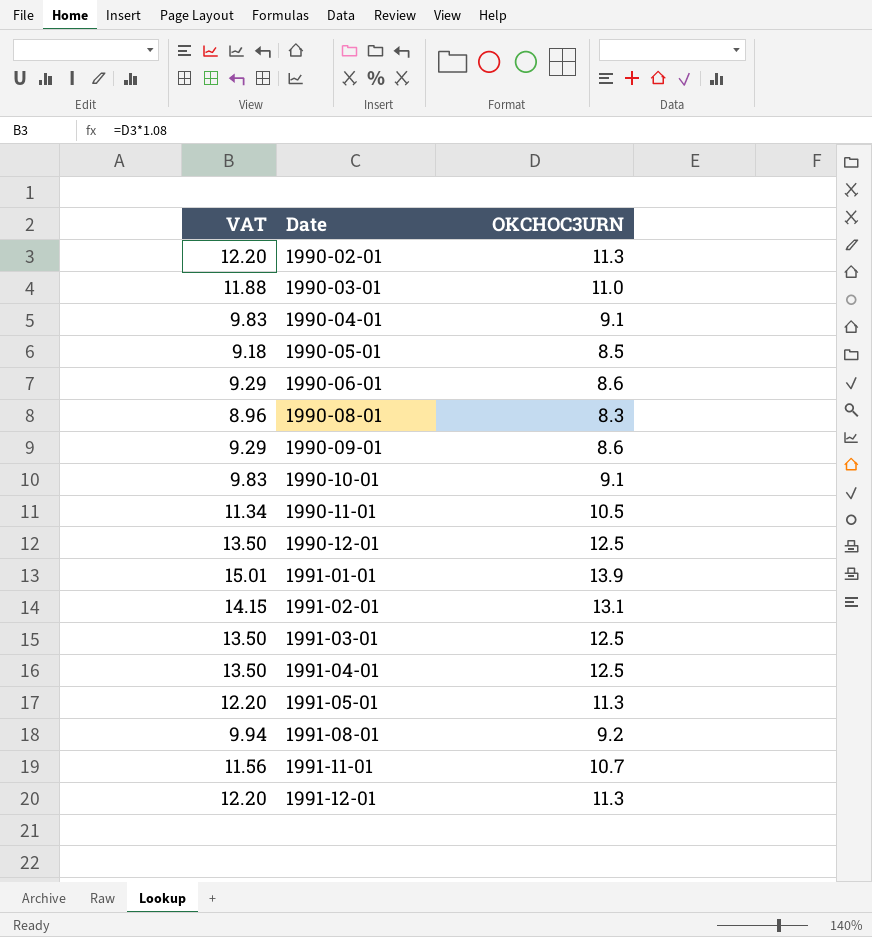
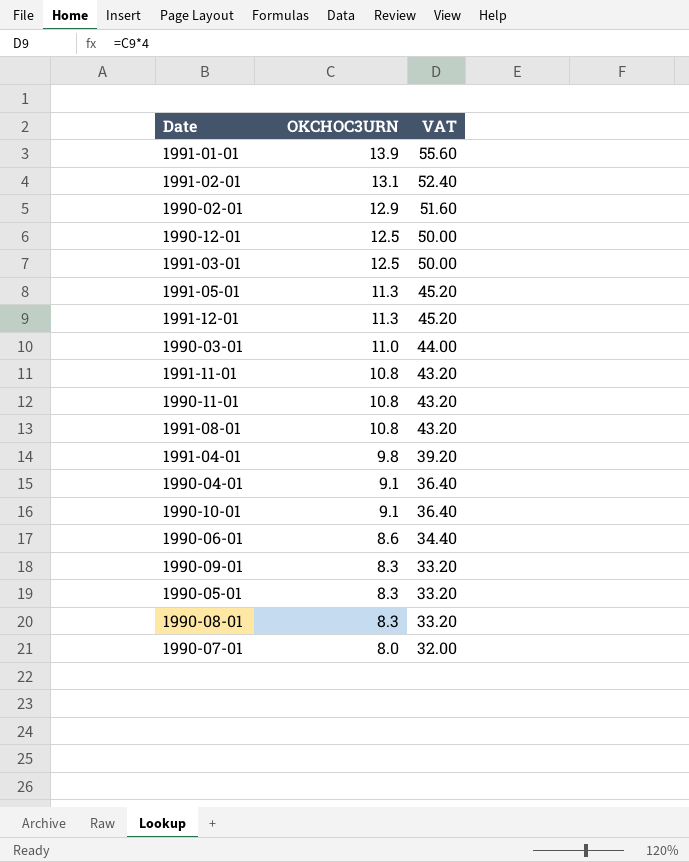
row order: Date ascending -> OKCHOC3URN descending
column VAT | formula: [OKCHOC3URN] * 1.08 -> [OKCHOC3URN] * 4
column VAT | position: 1 -> 3
1990-02-01 | OKCHOC3URN: 11.3 -> 12.9
1991-11-01 | OKCHOC3URN: 10.7 -> 10.8
1990-11-01 | OKCHOC3URN: 10.5 -> 10.8
1991-08-01 | OKCHOC3URN: 9.2 -> 10.8
1991-04-01 | OKCHOC3URN: 12.5 -> 9.8
1990-09-01 | OKCHOC3URN: 8.6 -> 8.3
1990-05-01 | OKCHOC3URN: 8.5 -> 8.3
row 1990-07-01: none -> 8.0 | 32.00

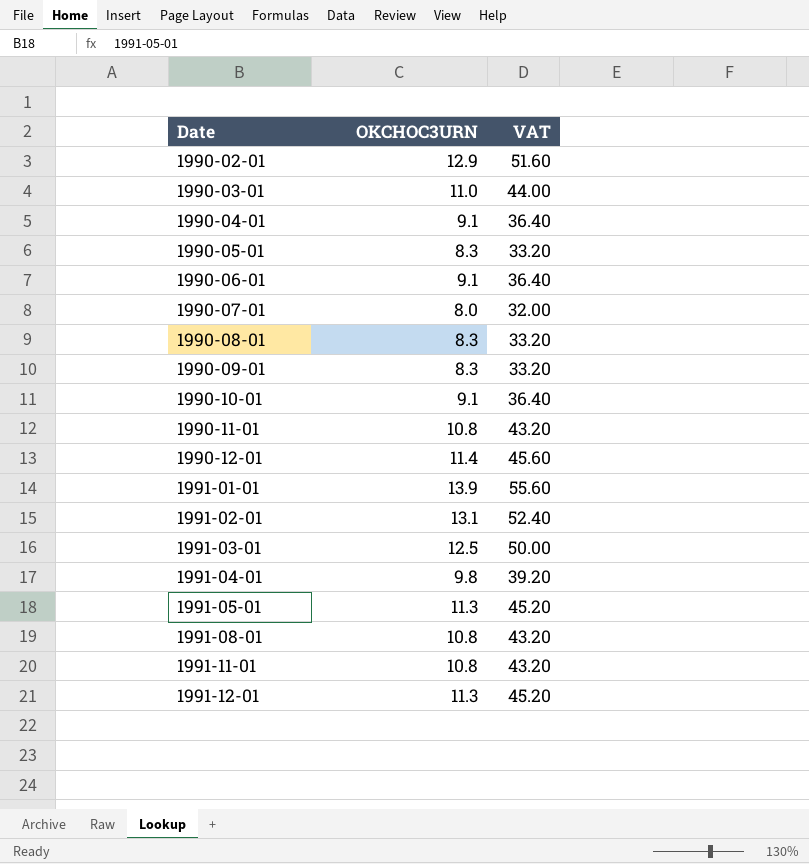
row order: OKCHOC3URN descending -> Date ascending
1990-06-01 | OKCHOC3URN: 8.6 -> 9.1
1990-06-01 | VAT: 34.40 -> 36.40
1990-12-01 | OKCHOC3URN: 12.5 -> 11.4
1990-12-01 | VAT: 50.00 -> 45.60

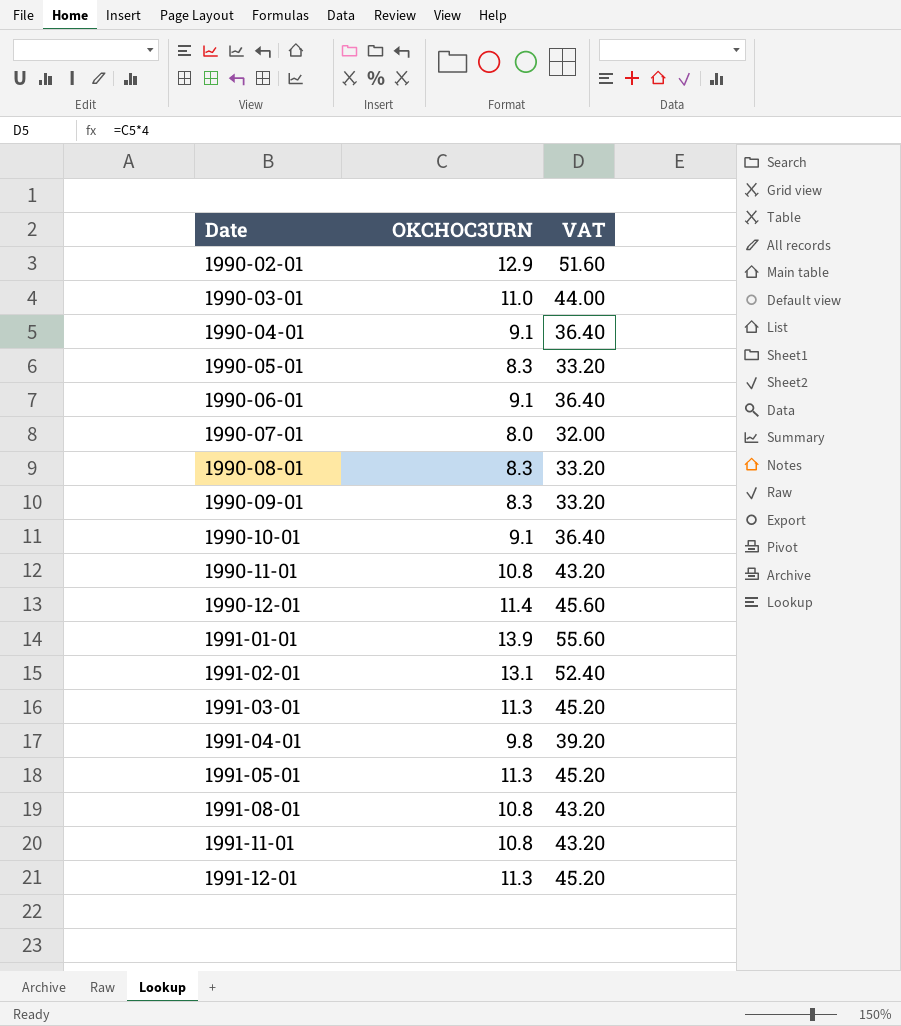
1991-03-01 | OKCHOC3URN: 12.5 -> 11.3
1991-03-01 | VAT: 50.00 -> 45.20

